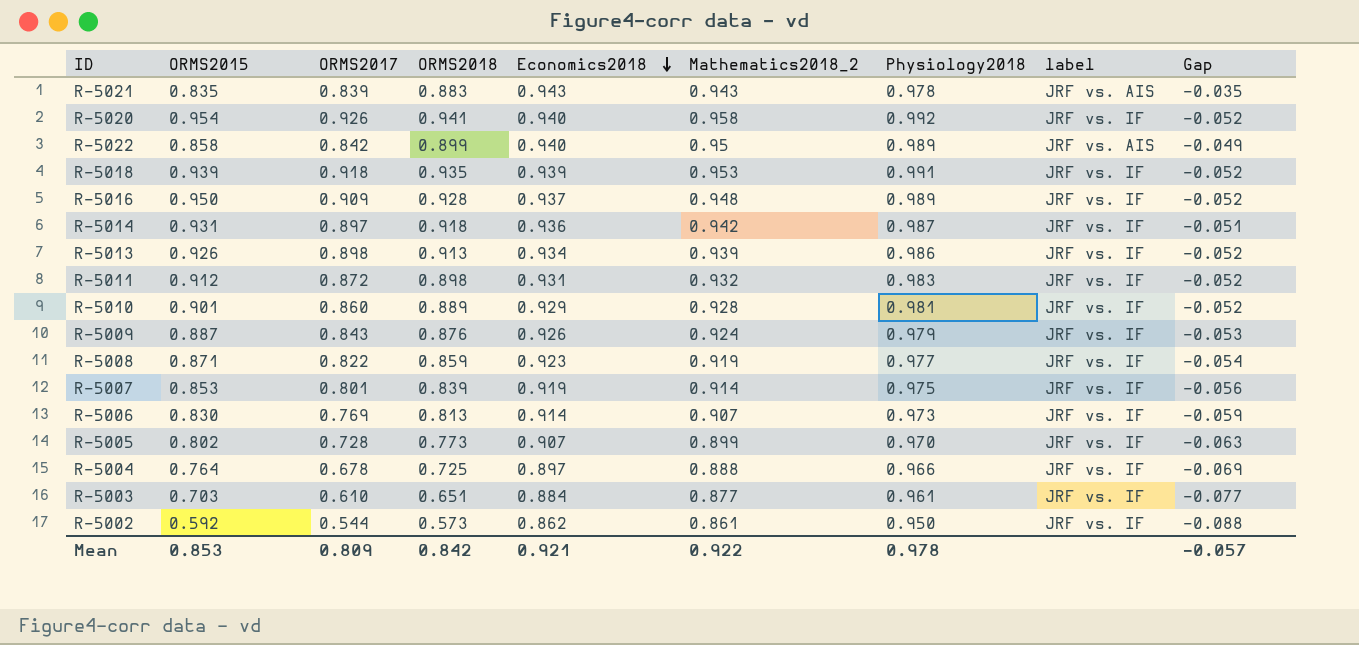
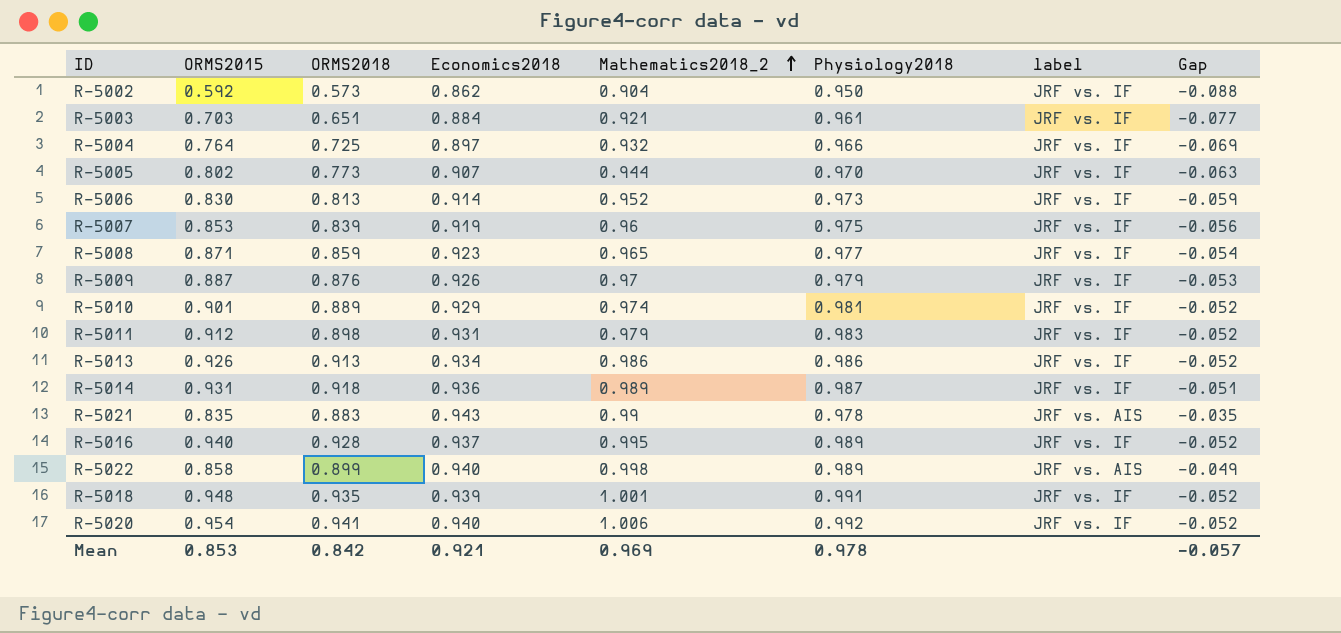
row order: Economics2018 descending -> Mathematics2018_2 ascending
column ORMS2017 | position: 3 -> none
R-5002 | Mathematics2018_2: 0.861 -> 0.904
R-5003 | Mathematics2018_2: 0.877 -> 0.921
R-5004 | Mathematics2018_2: 0.888 -> 0.932
R-5005 | Mathematics2018_2: 0.899 -> 0.944
R-5006 | Mathematics2018_2: 0.907 -> 0.952
R-5007 | Mathematics2018_2: 0.914 -> 0.96
R-5008 | Mathematics2018_2: 0.919 -> 0.965
R-5009 | Mathematics2018_2: 0.924 -> 0.97
R-5010 | Mathematics2018_2: 0.928 -> 0.974
R-5011 | Mathematics2018_2: 0.932 -> 0.979
R-5013 | Mathematics2018_2: 0.939 -> 0.986
R-5014 | Mathematics2018_2: 0.942 -> 0.989
R-5021 | Mathematics2018_2: 0.943 -> 0.99
R-5016 | ORMS2015: 0.950 -> 0.940
R-5016 | Mathematics2018_2: 0.948 -> 0.995
R-5022 | Mathematics2018_2: 0.95 -> 0.998
R-5018 | ORMS2015: 0.939 -> 0.948
R-5018 | Mathematics2018_2: 0.953 -> 1.001
R-5020 | Mathematics2018_2: 0.958 -> 1.006
Mean | Mathematics2018_2: 0.922 -> 0.969

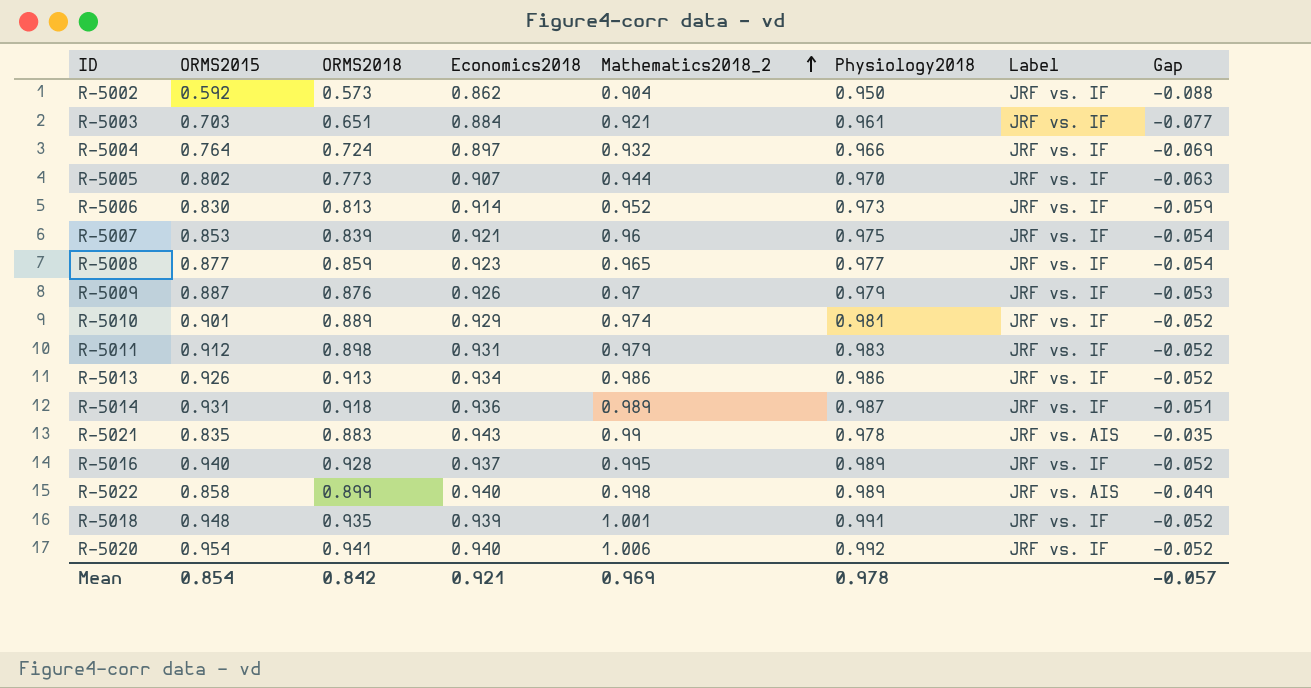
column name: label -> Label
R-5004 | ORMS2018: 0.725 -> 0.724
R-5007 | Economics2018: 0.919 -> 0.921
R-5007 | Gap: -0.056 -> -0.054
R-5008 | ORMS2015: 0.871 -> 0.877
Mean | ORMS2015: 0.853 -> 0.854

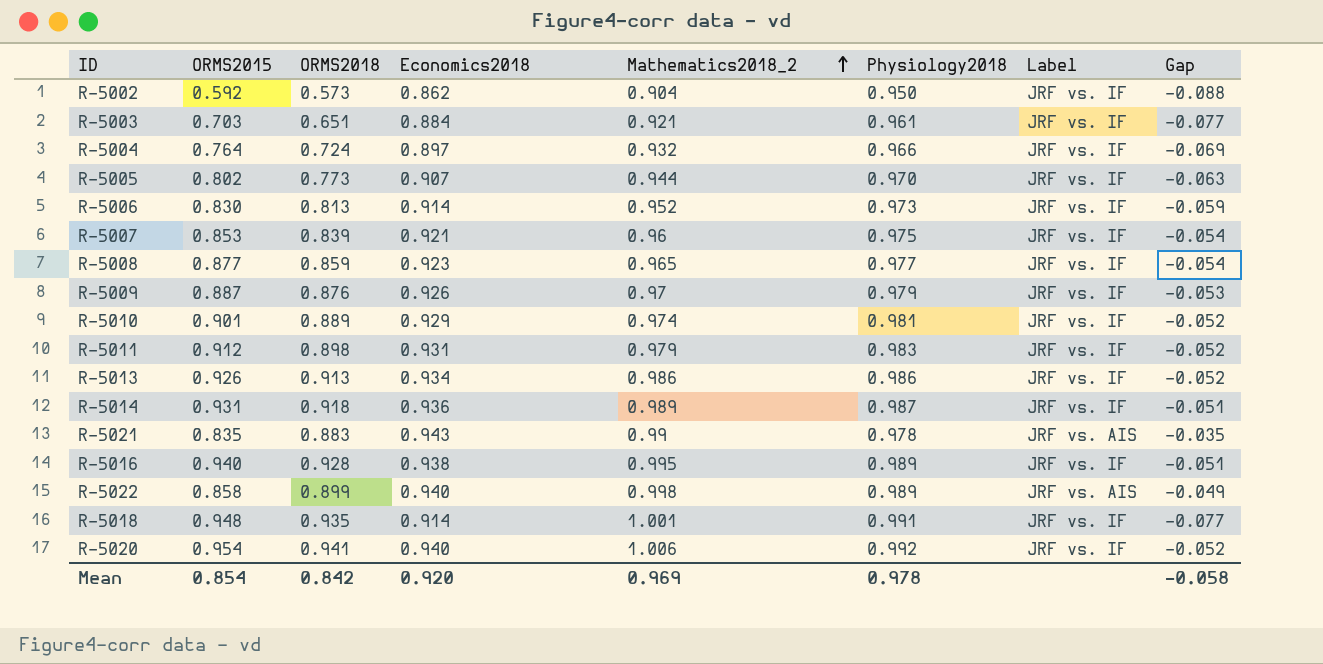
R-5016 | Economics2018: 0.937 -> 0.938
R-5016 | Gap: -0.052 -> -0.051
R-5018 | Economics2018: 0.939 -> 0.914
R-5018 | Gap: -0.052 -> -0.077
Mean | Economics2018: 0.921 -> 0.920
Mean | Gap: -0.057 -> -0.058

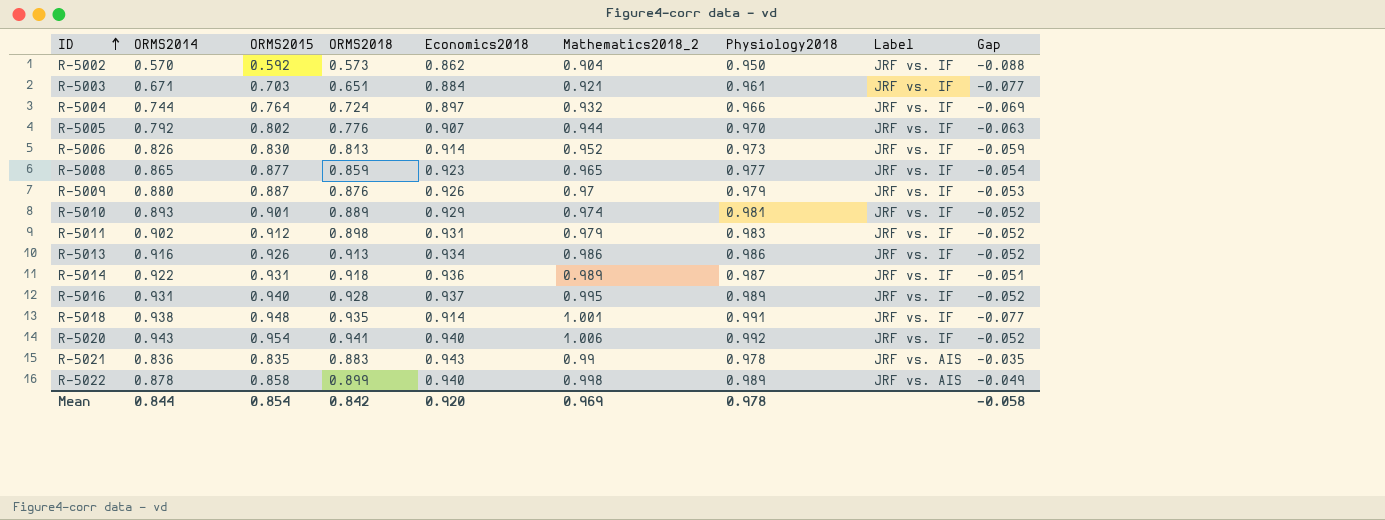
row order: Mathematics2018_2 ascending -> ID ascending
column ORMS2014 | position: none -> 2
row R-5007: 0.853 | 0.839 | 0.921 | 0.96 | 0.975 | JRF vs. IF | -0.054 -> none
R-5005 | ORMS2018: 0.773 -> 0.776
R-5016 | Economics2018: 0.938 -> 0.937
R-5016 | Gap: -0.051 -> -0.052

